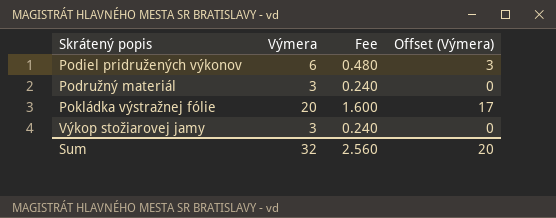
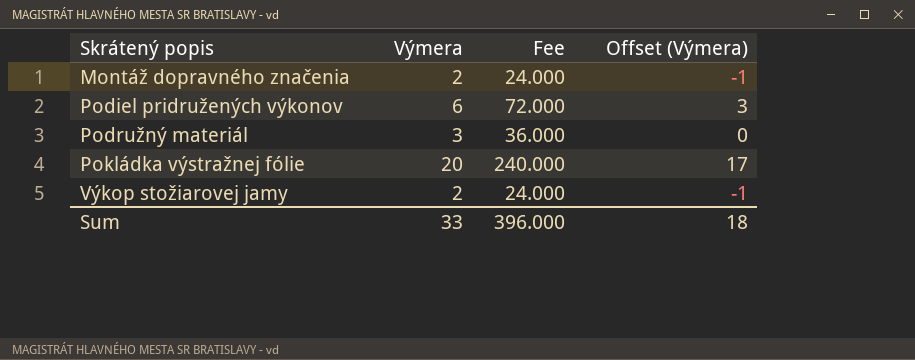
column Fee | formula: [Výmera] * 0.08 -> [Výmera] * 12
row Montáž dopravného značenia: none -> 2 | 24.000 | -1
Výkop stožiarovej jamy | Výmera: 3 -> 2
Výkop stožiarovej jamy | Offset (Výmera): 0 -> -1
Sum | Výmera: 32 -> 33
Sum | Fee: 2.560 -> 396.000
Sum | Offset (Výmera): 20 -> 18

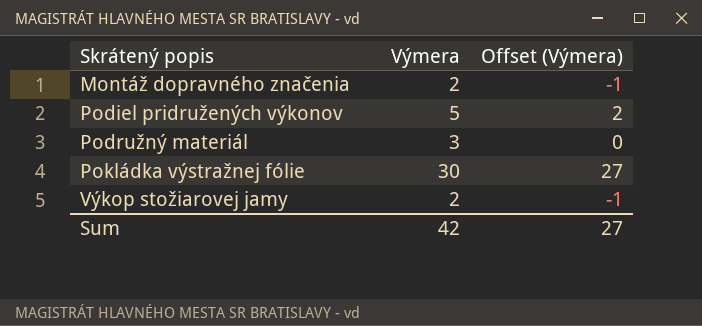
column Fee | formula: [Výmera] * 12 -> none
Podiel pridružených výkonov | Výmera: 6 -> 5
Podiel pridružených výkonov | Offset (Výmera): 3 -> 2
Pokládka výstražnej fólie | Výmera: 20 -> 30
Pokládka výstražnej fólie | Offset (Výmera): 17 -> 27
Sum | Výmera: 33 -> 42
Sum | Offset (Výmera): 18 -> 27

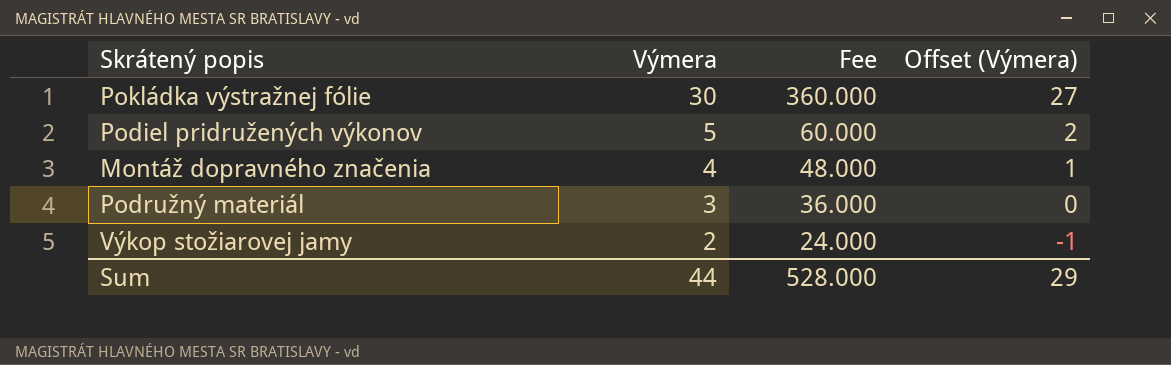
row order: Skrátený popis ascending -> Výmera descending
column Fee | formula: none -> [Výmera] * 12
Montáž dopravného značenia | Výmera: 2 -> 4
Montáž dopravného značenia | Offset (Výmera): -1 -> 1
Sum | Výmera: 42 -> 44
Sum | Offset (Výmera): 27 -> 29

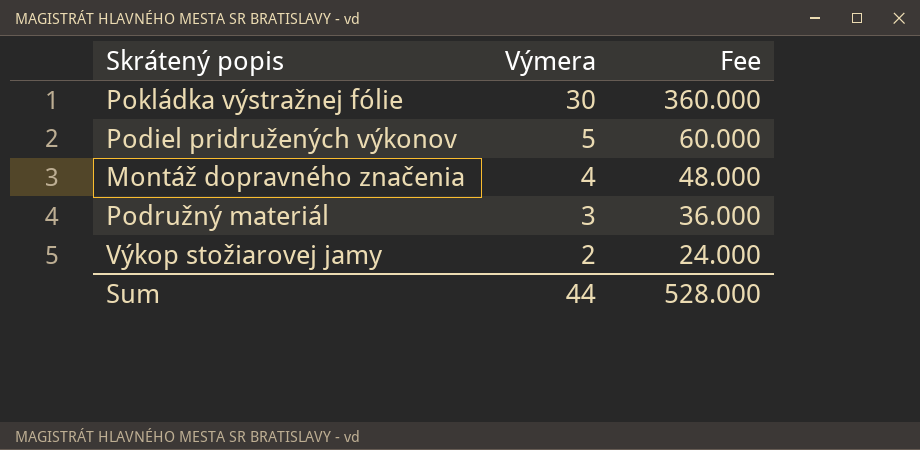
column Offset (Výmera) | formula: [Výmera] - 3 -> none

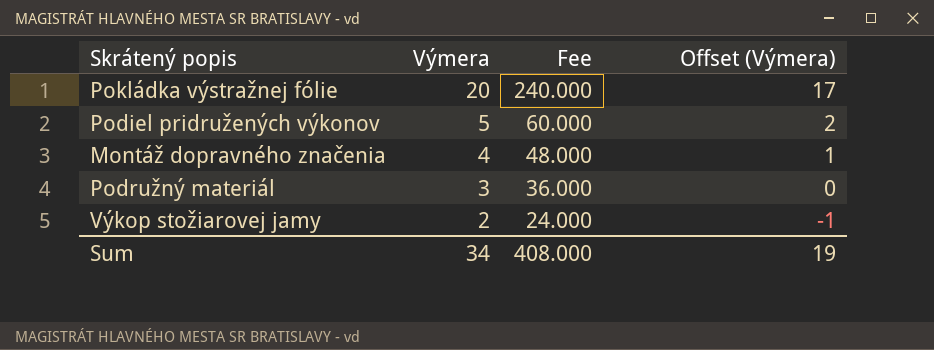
column Offset (Výmera) | formula: none -> [Výmera] - 3
Pokládka výstražnej fólie | Výmera: 30 -> 20
Pokládka výstražnej fólie | Fee: 360.000 -> 240.000
Sum | Výmera: 44 -> 34
Sum | Fee: 528.000 -> 408.000

